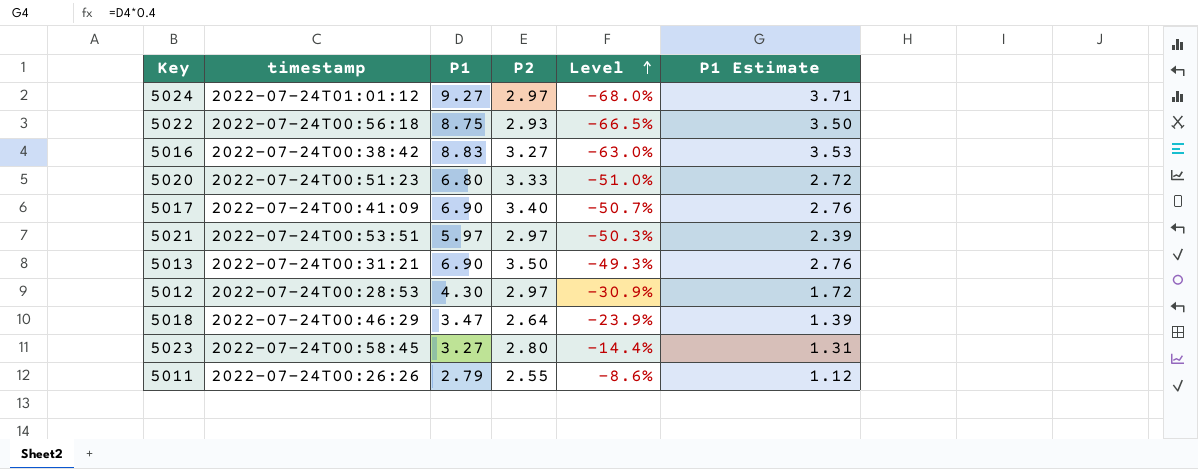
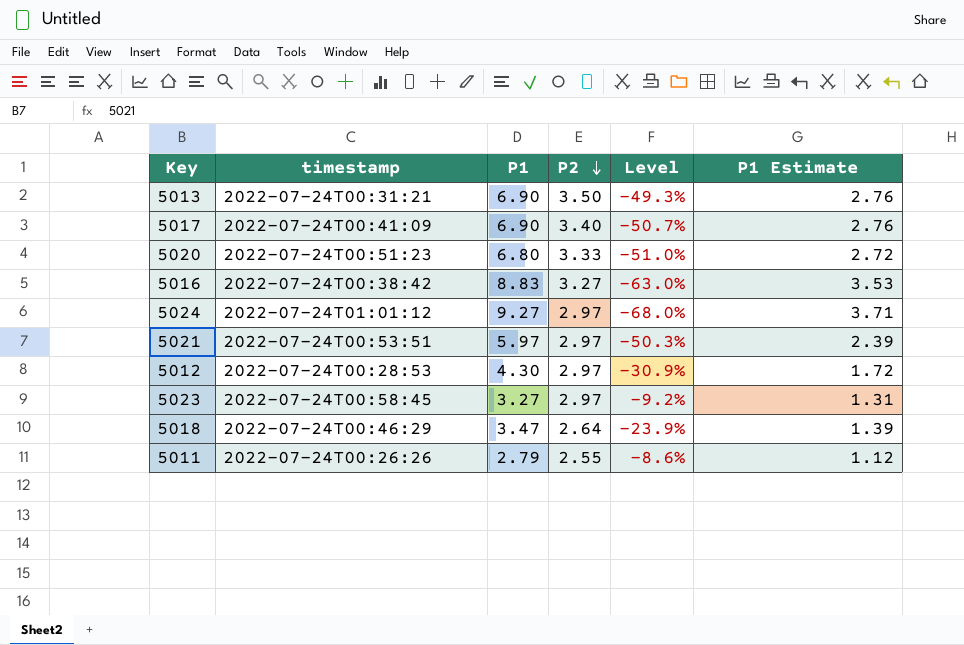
row order: Level ascending -> P2 descending
row 5022: 2022-07-24T00:56:18 | 8.75 | 2.93 | -66.5% | 3.50 -> none
5023 | P2: 2.80 -> 2.97
5023 | Level: -14.4% -> -9.2%

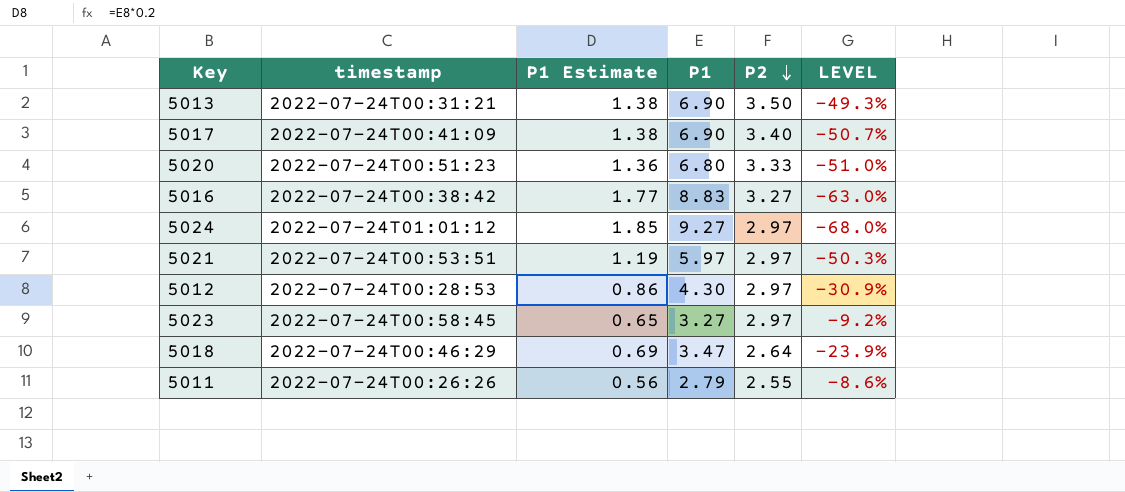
column P1 Estimate | formula: [P1] * 0.4 -> [P1] * 0.2
column P1 Estimate | position: 6 -> 3
column name: Level -> LEVEL

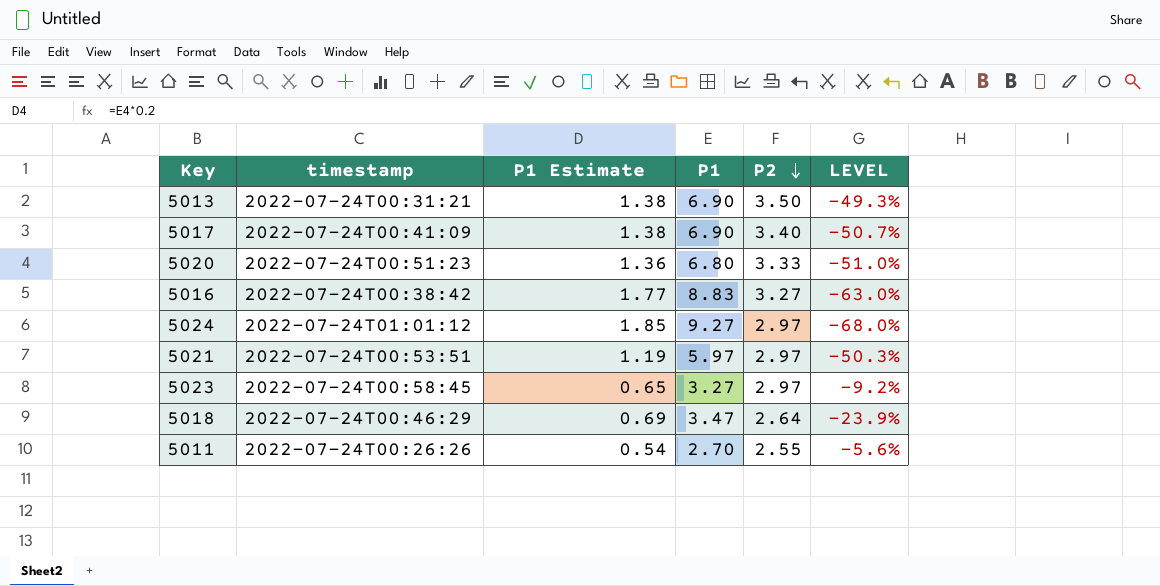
row 5012: 2022-07-24T00:28:53 | 0.86 | 4.30 | 2.97 | -30.9% -> none
5011 | P1 Estimate: 0.56 -> 0.54
5011 | P1: 2.79 -> 2.70
5011 | LEVEL: -8.6% -> -5.6%

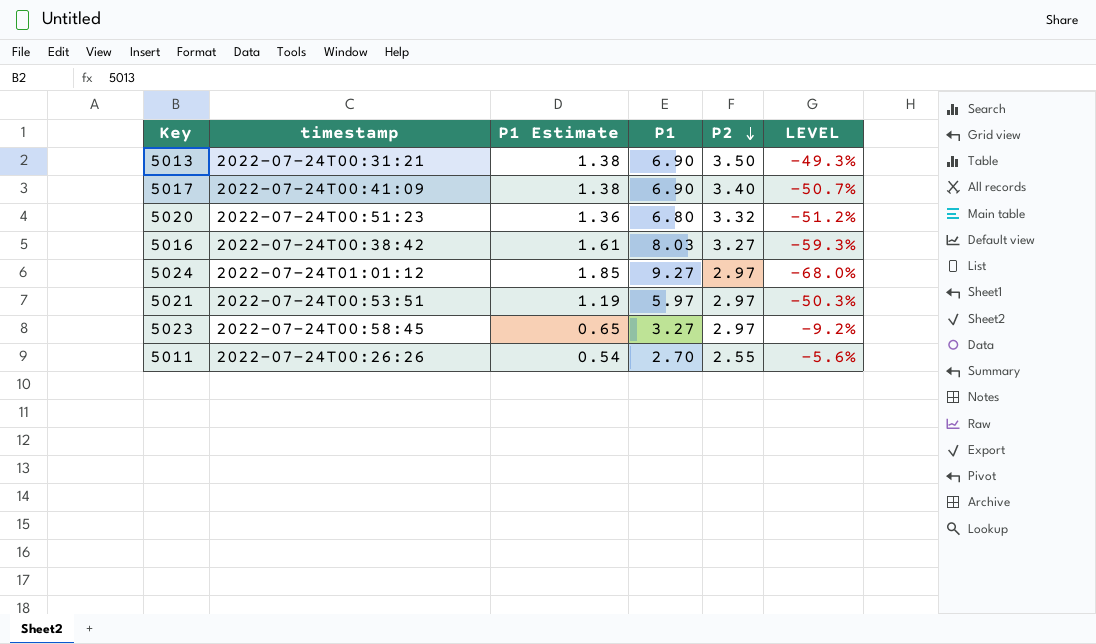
row 5018: 2022-07-24T00:46:29 | 0.69 | 3.47 | 2.64 | -23.9% -> none
5020 | P2: 3.33 -> 3.32
5020 | LEVEL: -51.0% -> -51.2%
5016 | P1 Estimate: 1.77 -> 1.61
5016 | P1: 8.83 -> 8.03
5016 | LEVEL: -63.0% -> -59.3%

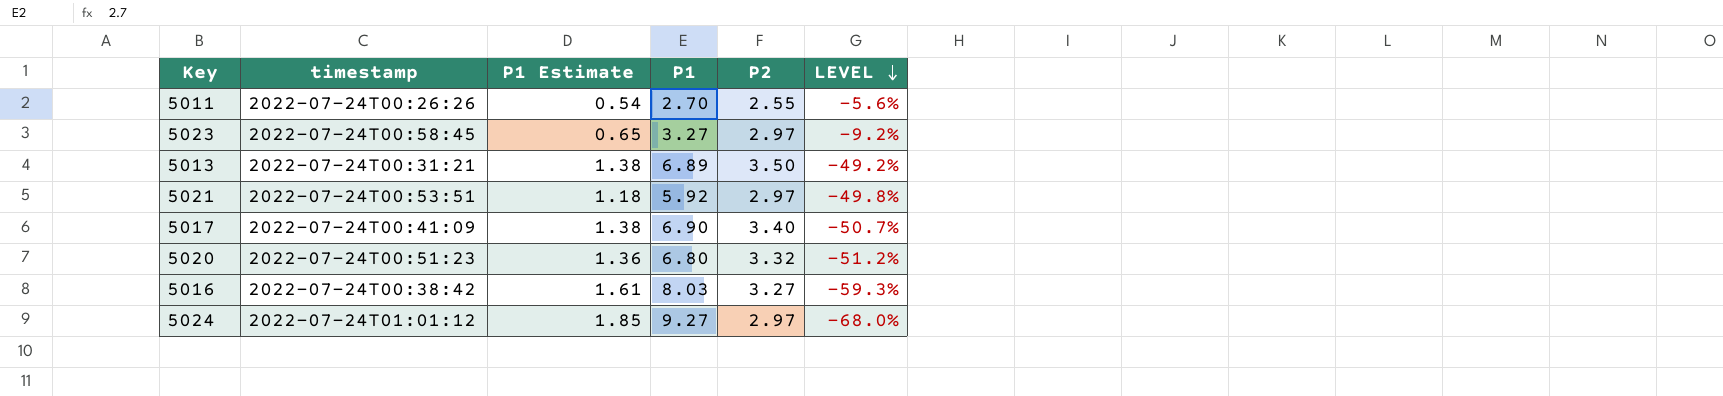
row order: P2 descending -> LEVEL descending
5013 | P1: 6.90 -> 6.89
5013 | LEVEL: -49.3% -> -49.2%
5021 | P1 Estimate: 1.19 -> 1.18
5021 | P1: 5.97 -> 5.92
5021 | LEVEL: -50.3% -> -49.8%

